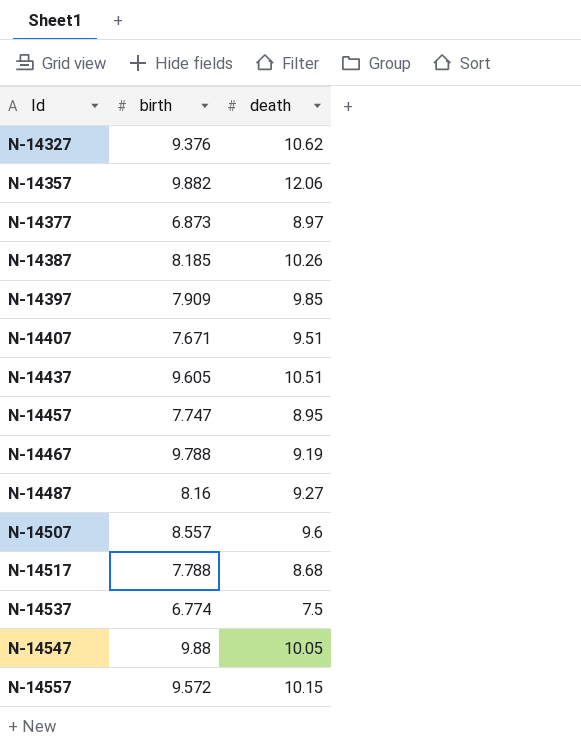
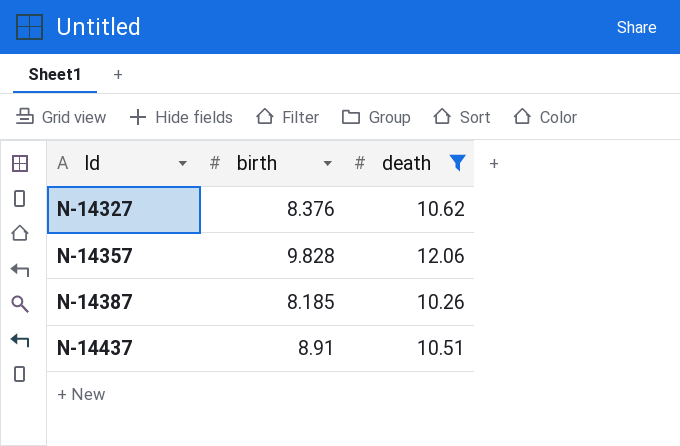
filter: none -> death >= 10.26
N-14327 | birth: 9.376 -> 8.376
N-14357 | birth: 9.882 -> 9.828
N-14437 | birth: 9.605 -> 8.91

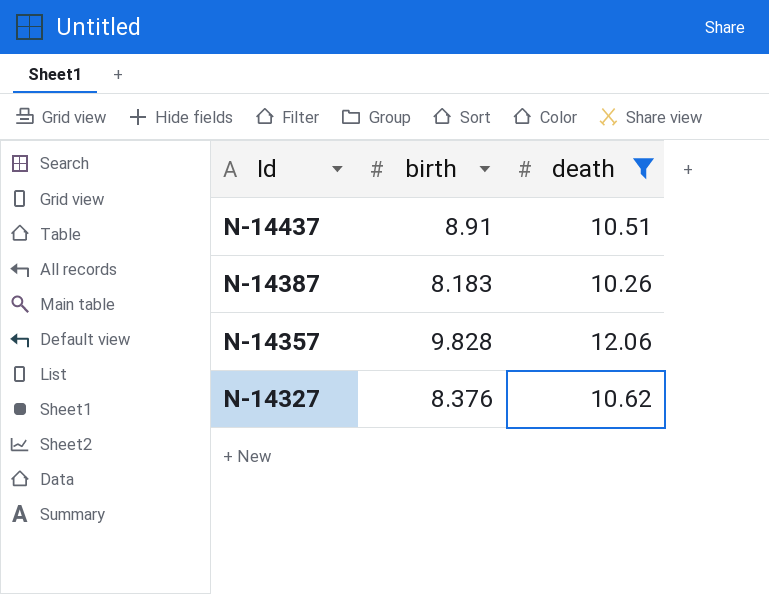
row order: Id ascending -> Id descending
N-14387 | birth: 8.185 -> 8.183

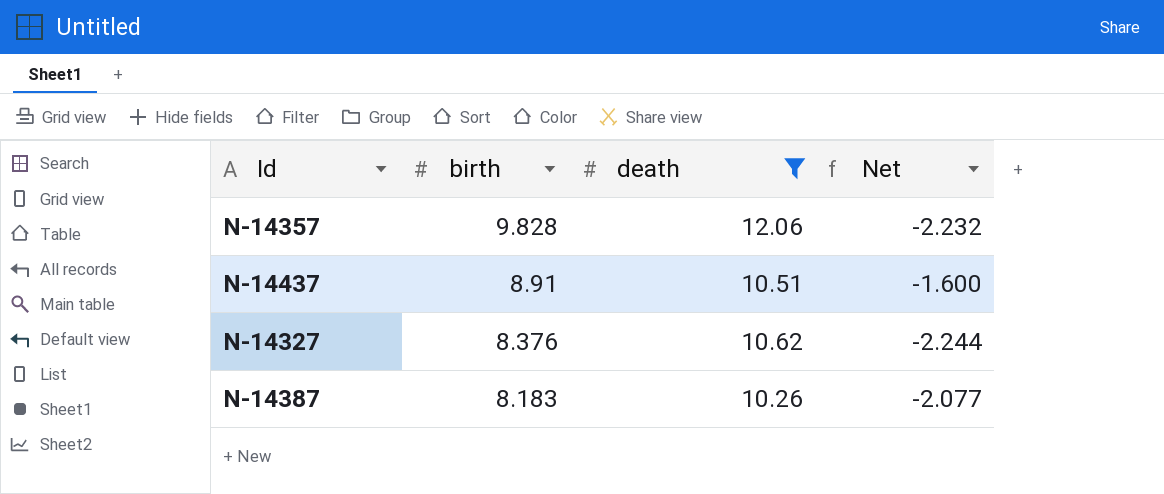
row order: Id descending -> birth descending
column Net | formula: none -> [birth] - [death]

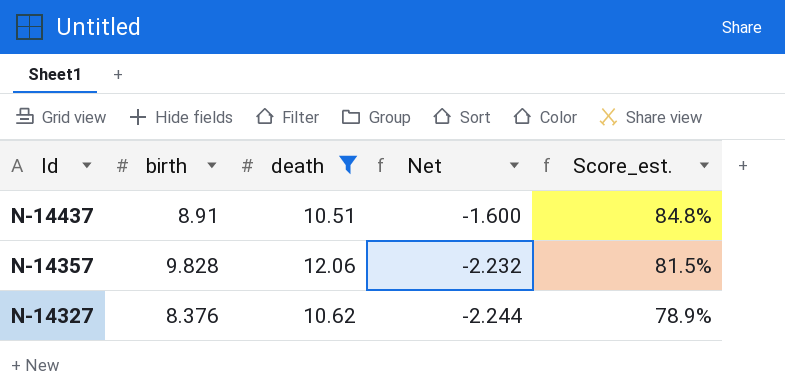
row order: birth descending -> Id descending
column Score_est. | formula: none -> [birth] / [death]
row N-14387: 8.183 | 10.26 | -2.077 -> none

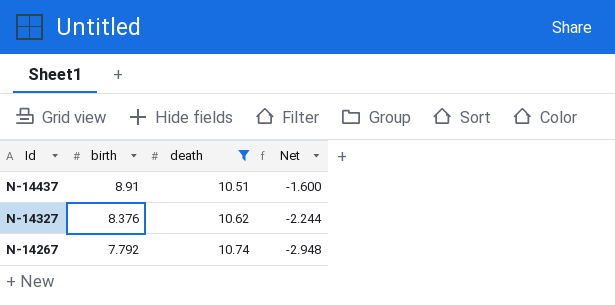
column Score_est. | formula: [birth] / [death] -> none
row N-14357: 9.828 | 12.06 | -2.232 | 81.5% -> none
row N-14267: none -> 7.792 | 10.74 | -2.948

